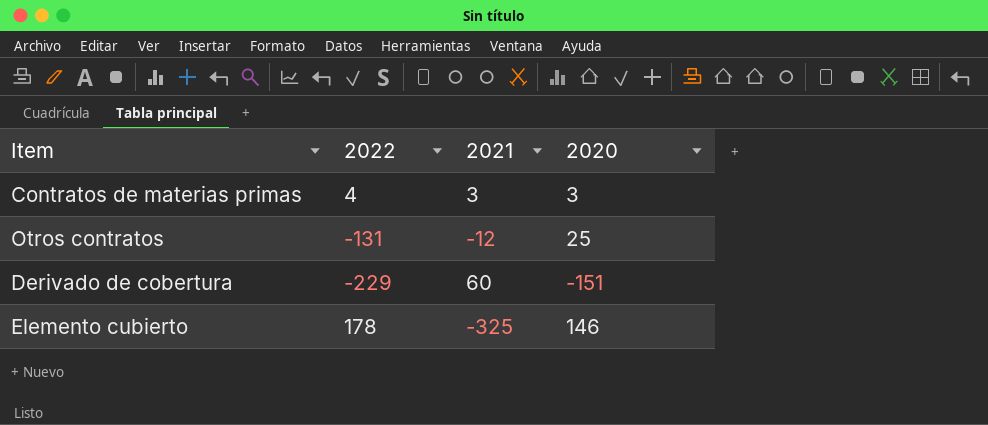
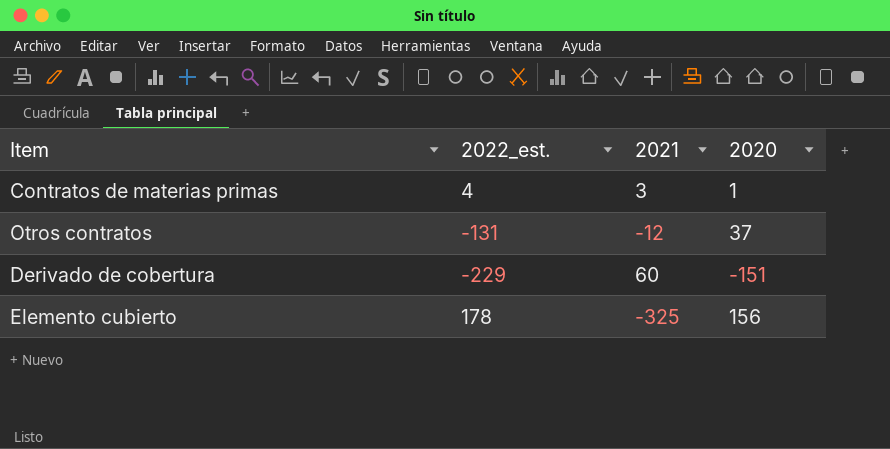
column name: 2022 -> 2022_est.
Contratos de materias primas | 2020: 3 -> 1
Otros contratos | 2020: 25 -> 37
Elemento cubierto | 2020: 146 -> 156

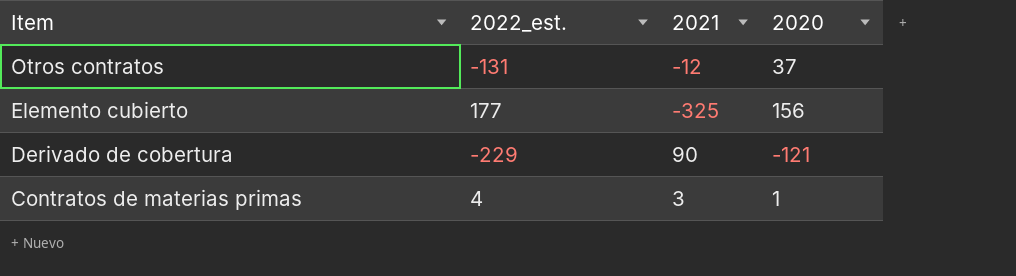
row order: none -> Item descending
Elemento cubierto | 2022_est.: 178 -> 177
Derivado de cobertura | 2021: 60 -> 90
Derivado de cobertura | 2020: -151 -> -121

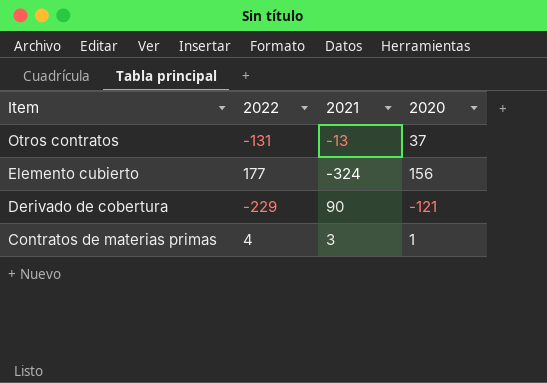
column name: 2022_est. -> 2022
Otros contratos | 2021: -12 -> -13
Elemento cubierto | 2021: -325 -> -324

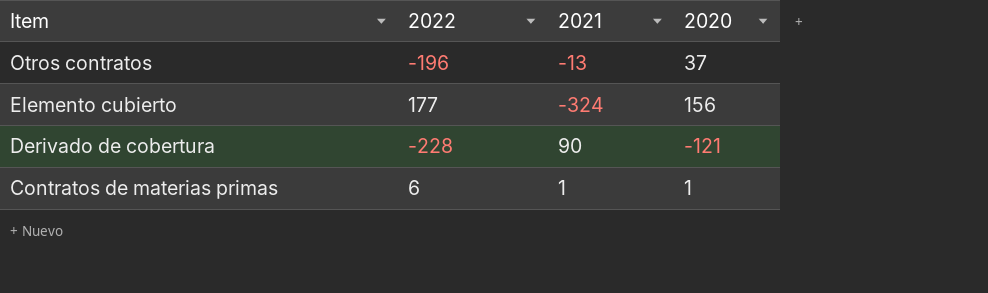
Otros contratos | 2022: -131 -> -196
Derivado de cobertura | 2022: -229 -> -228
Contratos de materias primas | 2022: 4 -> 6
Contratos de materias primas | 2021: 3 -> 1

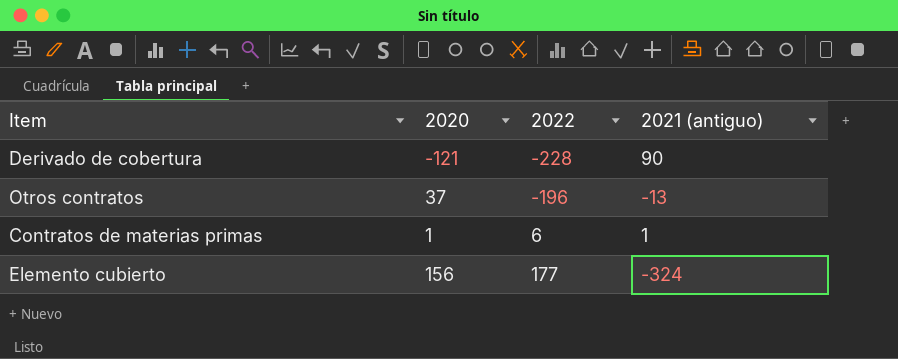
row order: Item descending -> 2022 ascending
column 2020 | position: 4 -> 2
column name: 2021 -> 2021 (antiguo)

